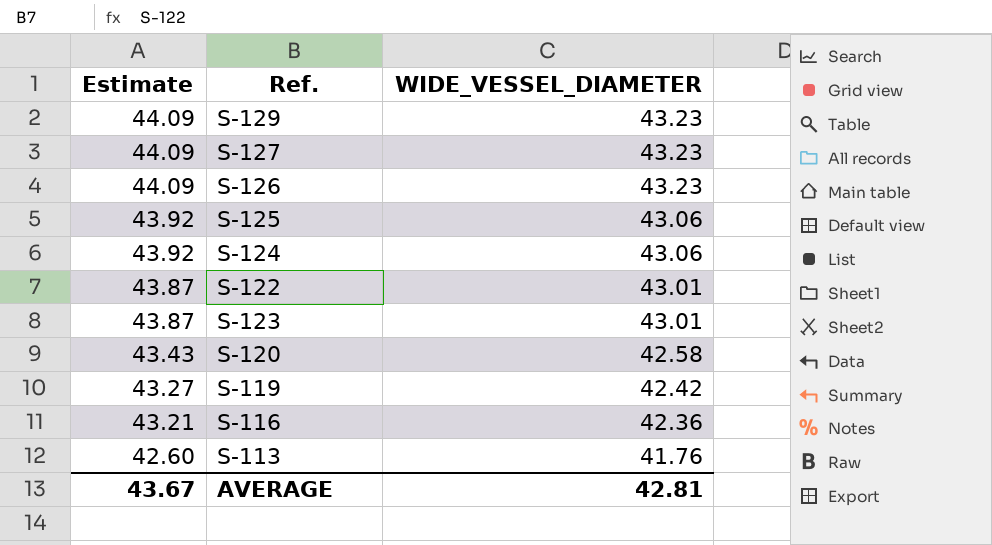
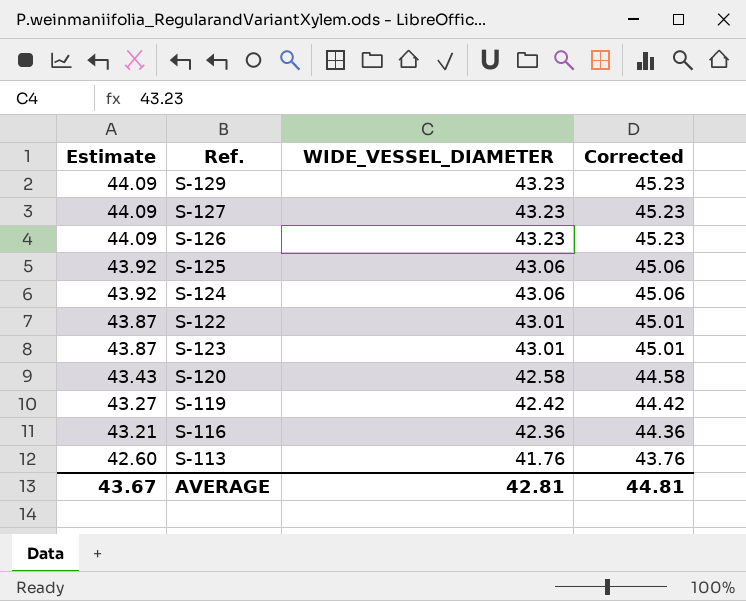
column Corrected | formula: none -> [WIDE_VESSEL_DIAMETER] + 2

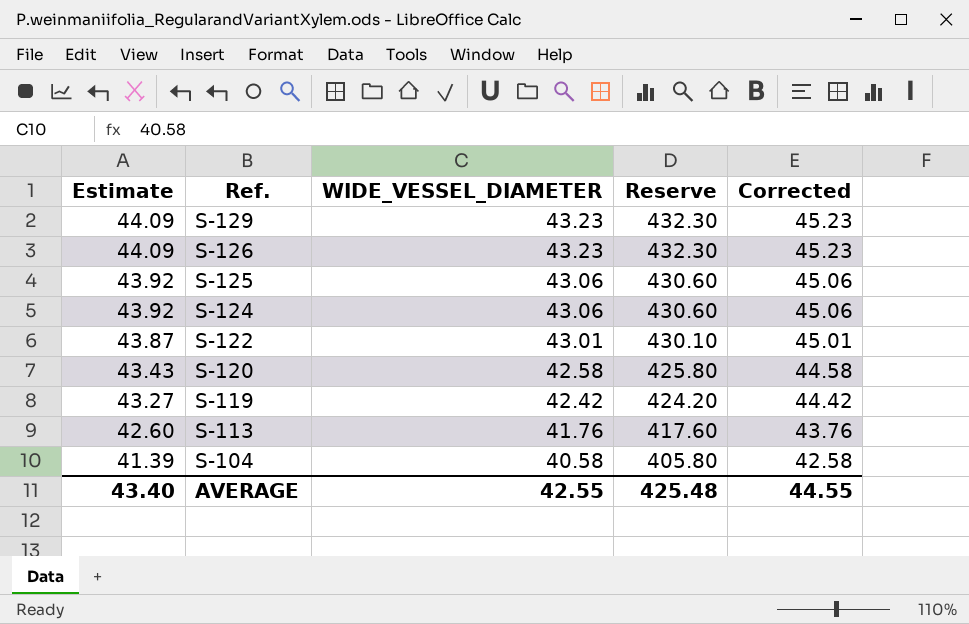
column Reserve | formula: none -> [WIDE_VESSEL_DIAMETER] * 10
row S-127: 44.09 | 43.23 | 45.23 -> none
row S-123: 43.87 | 43.01 | 45.01 -> none
row S-116: 43.21 | 42.36 | 44.36 -> none
row S-104: none -> 41.39 | 40.58 | 405.80 | 42.58
AVERAGE | Estimate: 43.67 -> 43.40
AVERAGE | WIDE_VESSEL_DIAMETER: 42.81 -> 42.55
AVERAGE | Corrected: 44.81 -> 44.55

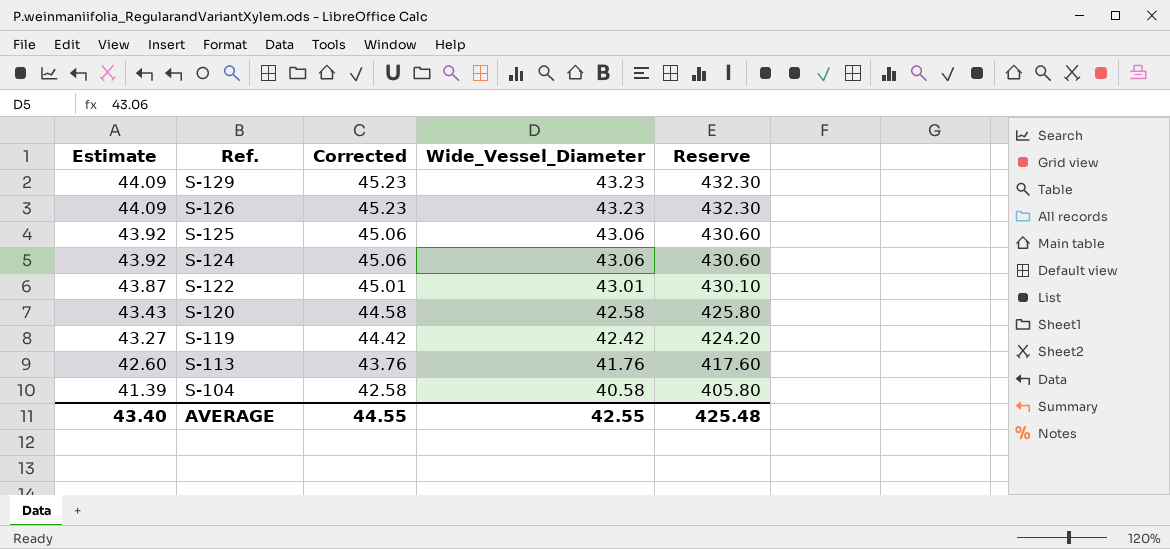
column Corrected | position: 5 -> 3
column name: WIDE_VESSEL_DIAMETER -> Wide_Vessel_Diameter

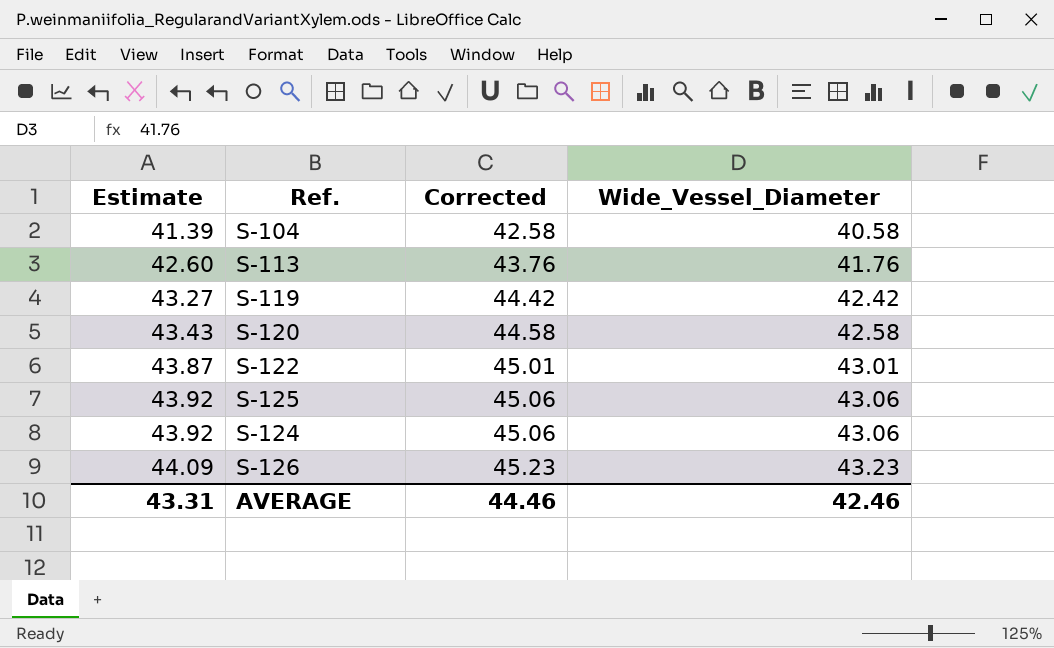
row order: Estimate descending -> Estimate ascending
column Reserve | formula: [Wide_Vessel_Diameter] * 10 -> none
row S-129: 44.09 | 45.23 | 43.23 | 432.30 -> none
AVERAGE | Estimate: 43.40 -> 43.31
AVERAGE | Corrected: 44.55 -> 44.46
AVERAGE | Wide_Vessel_Diameter: 42.55 -> 42.46

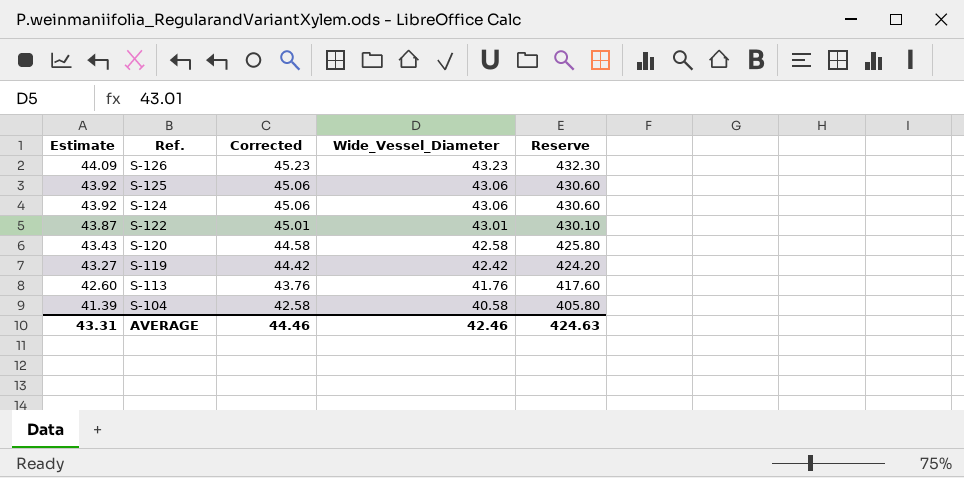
row order: Estimate ascending -> Estimate descending
column Reserve | formula: none -> [Wide_Vessel_Diameter] * 10

